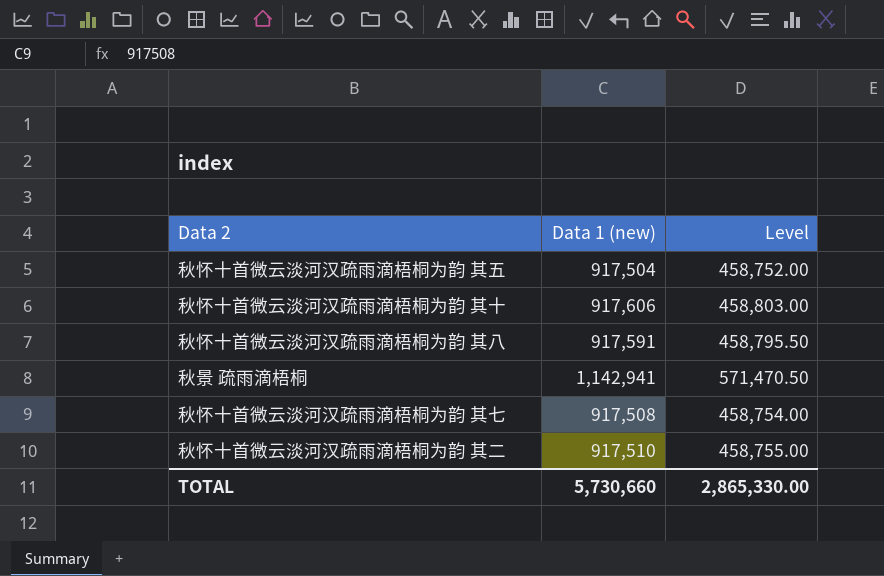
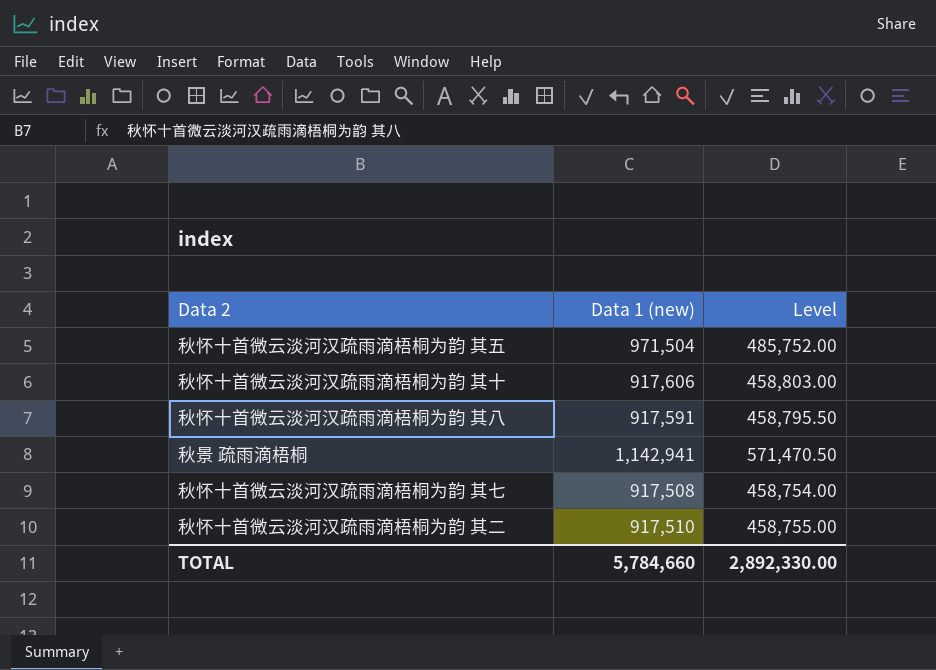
秋怀十首微云淡河汉疏雨滴梧桐为韵 其五 | Data 1 (new): 917,504 -> 971,504
秋怀十首微云淡河汉疏雨滴梧桐为韵 其五 | Level: 458,752.00 -> 485,752.00
TOTAL | Data 1 (new): 5,730,660 -> 5,784,660
TOTAL | Level: 2,865,330.00 -> 2,892,330.00

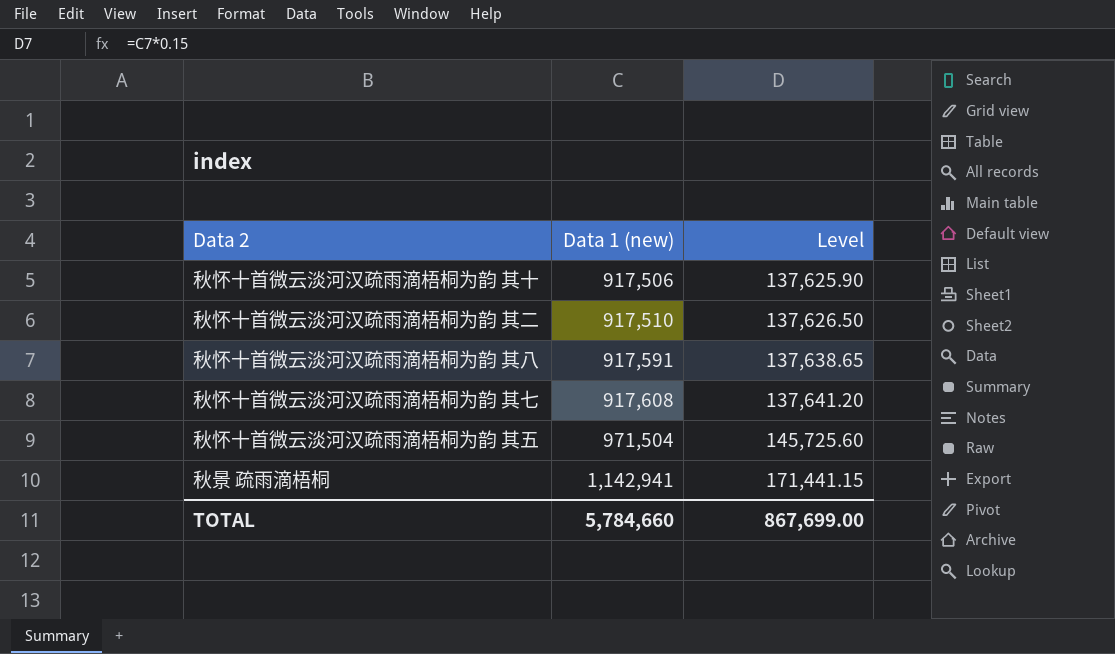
row order: none -> Data 1 (new) ascending
column Level | formula: [Data 1 (new)] * 0.5 -> [Data 1 (new)] * 0.15
秋怀十首微云淡河汉疏雨滴梧桐为韵 其十 | Data 1 (new): 917,606 -> 917,506
秋怀十首微云淡河汉疏雨滴梧桐为韵 其七 | Data 1 (new): 917,508 -> 917,608
TOTAL | Level: 2,892,330.00 -> 867,699.00

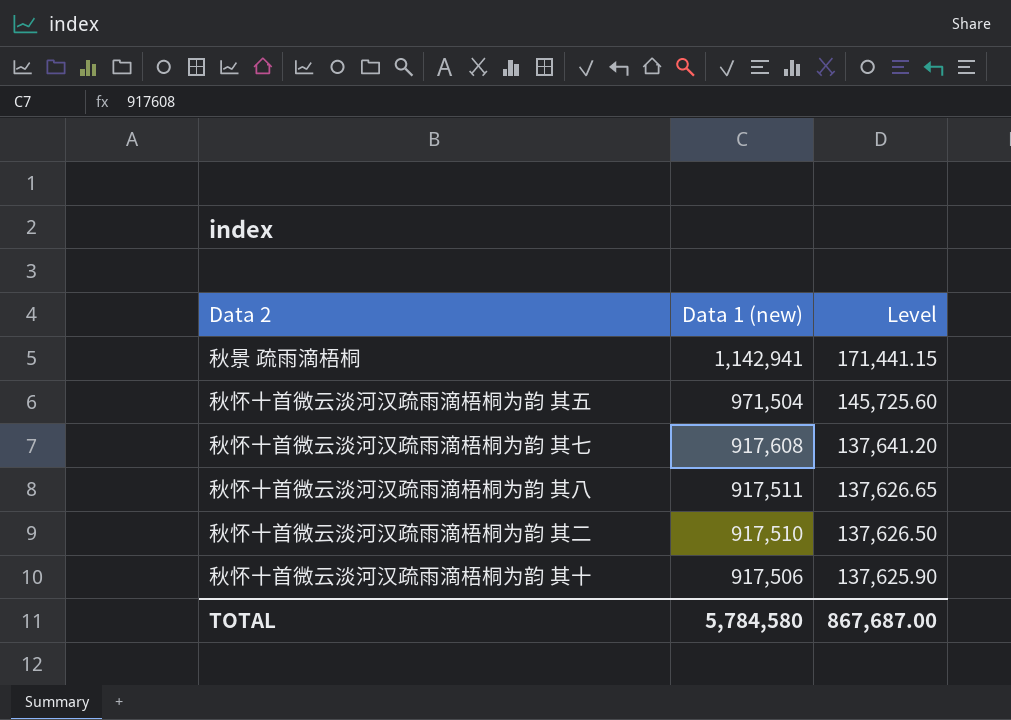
row order: Data 1 (new) ascending -> Data 1 (new) descending
秋怀十首微云淡河汉疏雨滴梧桐为韵 其八 | Data 1 (new): 917,591 -> 917,511
秋怀十首微云淡河汉疏雨滴梧桐为韵 其八 | Level: 137,638.65 -> 137,626.65
TOTAL | Data 1 (new): 5,784,660 -> 5,784,580
TOTAL | Level: 867,699.00 -> 867,687.00

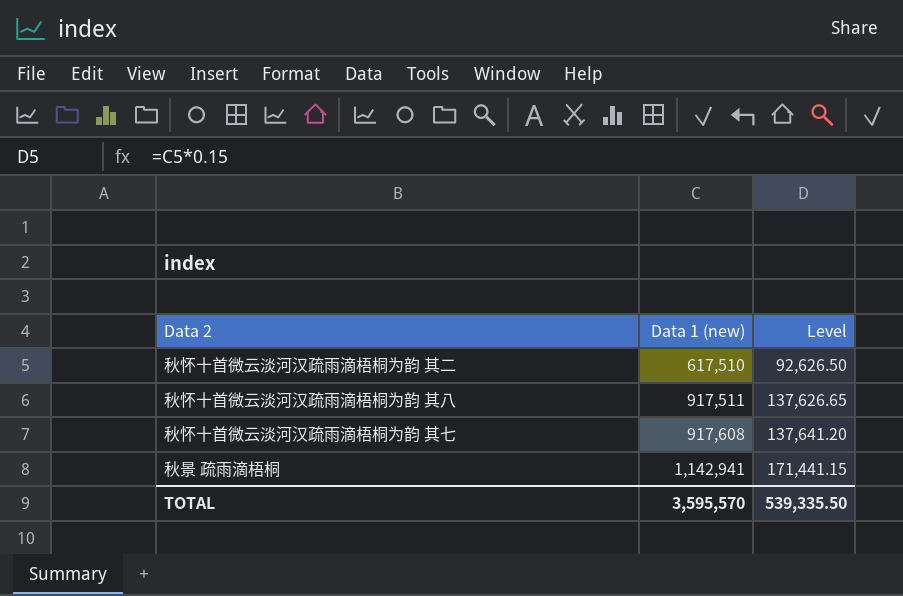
row order: Data 1 (new) descending -> Data 1 (new) ascending
row 秋怀十首微云淡河汉疏雨滴梧桐为韵 其五: 971,504 | 145,725.60 -> none
row 秋怀十首微云淡河汉疏雨滴梧桐为韵 其十: 917,506 | 137,625.90 -> none
秋怀十首微云淡河汉疏雨滴梧桐为韵 其二 | Data 1 (new): 917,510 -> 617,510
秋怀十首微云淡河汉疏雨滴梧桐为韵 其二 | Level: 137,626.50 -> 92,626.50
TOTAL | Data 1 (new): 5,784,580 -> 3,595,570
TOTAL | Level: 867,687.00 -> 539,335.50

